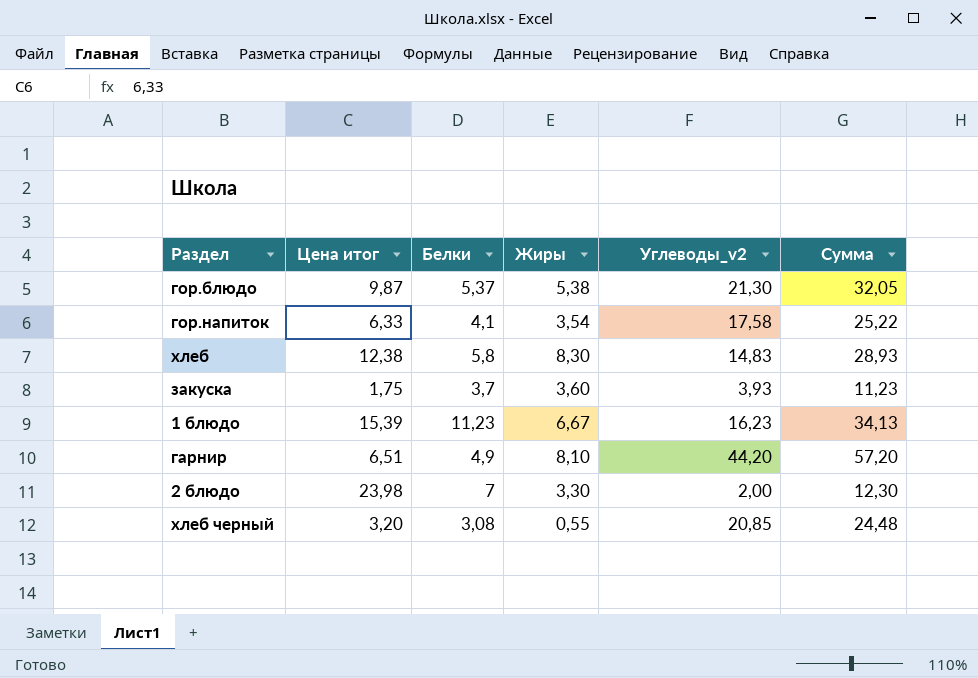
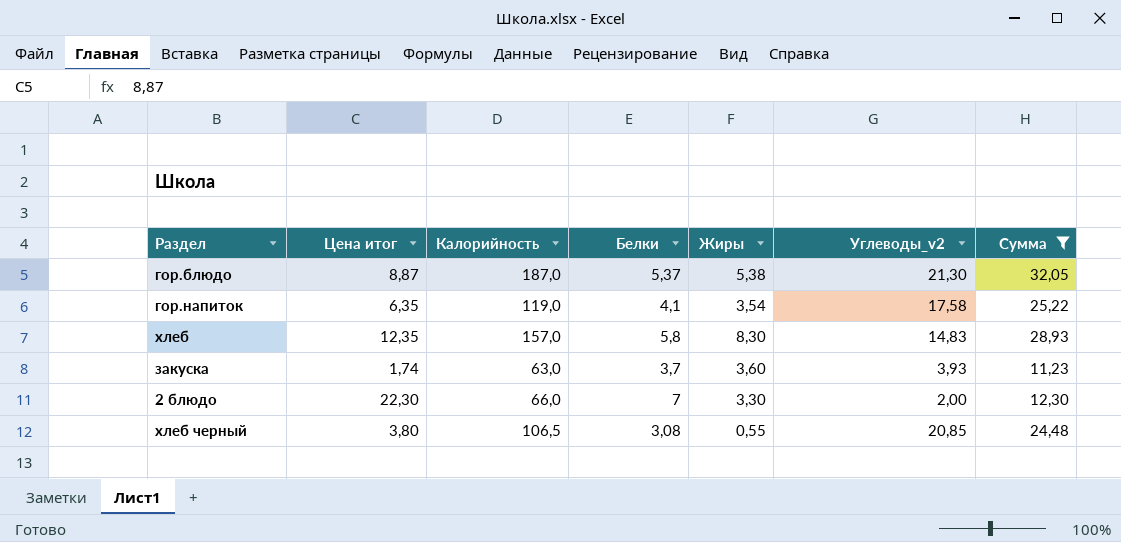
filter: none -> Сумма <= 32,05
column Калорийность | position: none -> 3
гор.блюдо | Цена итог: 9,87 -> 8,87
гор.напиток | Цена итог: 6,33 -> 6,35
хлеб | Цена итог: 12,38 -> 12,35
закуска | Цена итог: 1,75 -> 1,74
2 блюдо | Цена итог: 23,98 -> 22,30
хлеб черный | Цена итог: 3,20 -> 3,80

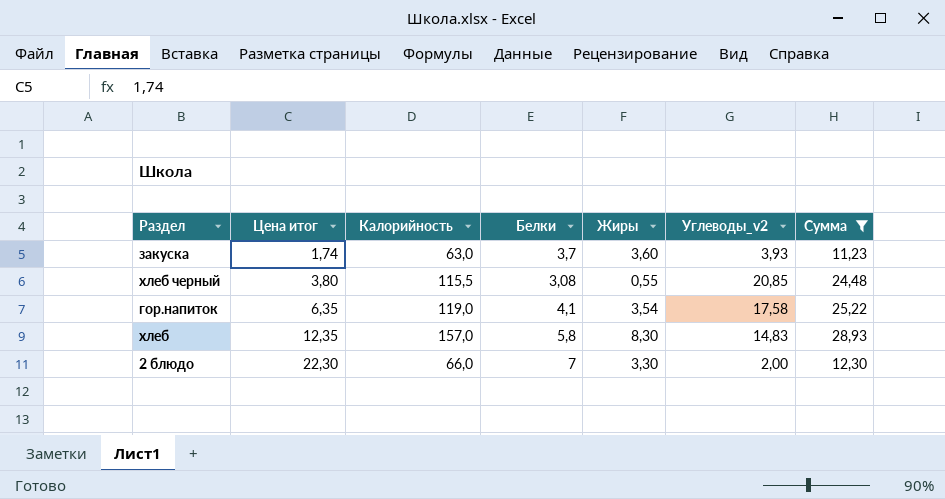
row order: none -> Цена итог ascending
row гор.блюдо: 8,87 | 187,0 | 5,37 | 5,38 | 21,30 | 32,05 -> none
хлеб черный | Калорийность: 106,5 -> 115,5

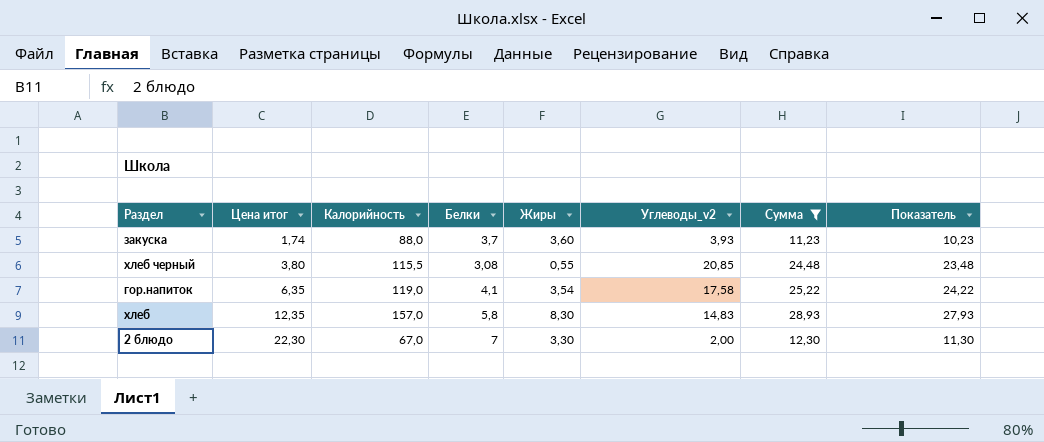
column Показатель | formula: none -> [Сумма] - 1
закуска | Калорийность: 63,0 -> 88,0
2 блюдо | Калорийность: 66,0 -> 67,0

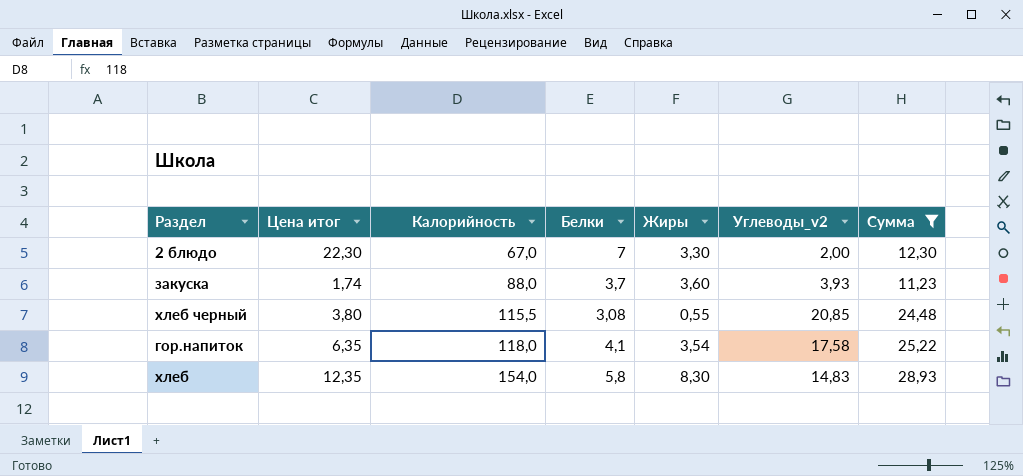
row order: Цена итог ascending -> Калорийность ascending
column Показатель | formula: [Сумма] - 1 -> none
гор.напиток | Калорийность: 119,0 -> 118,0
хлеб | Калорийность: 157,0 -> 154,0

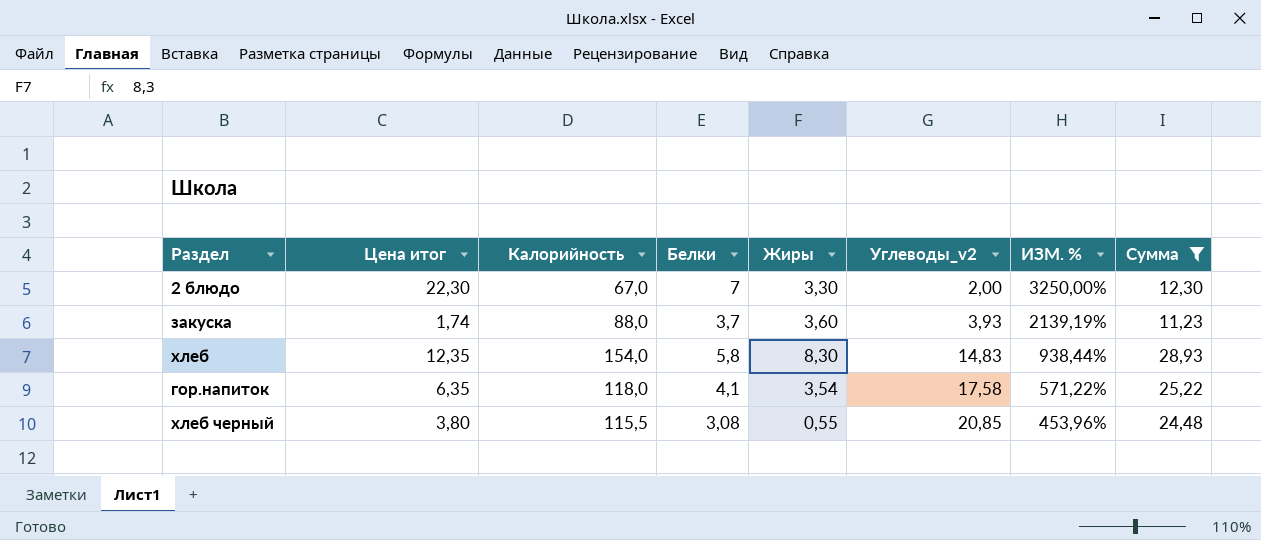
row order: Калорийность ascending -> Углеводы_v2 ascending
column ИЗМ. % | formula: none -> ([Калорийность] - [Углеводы_v2]) / [Углеводы_v2]

